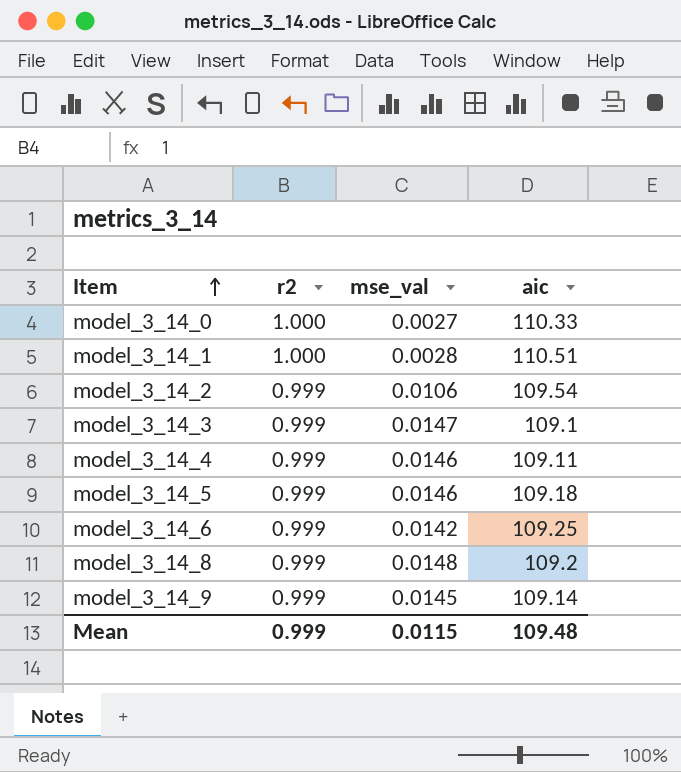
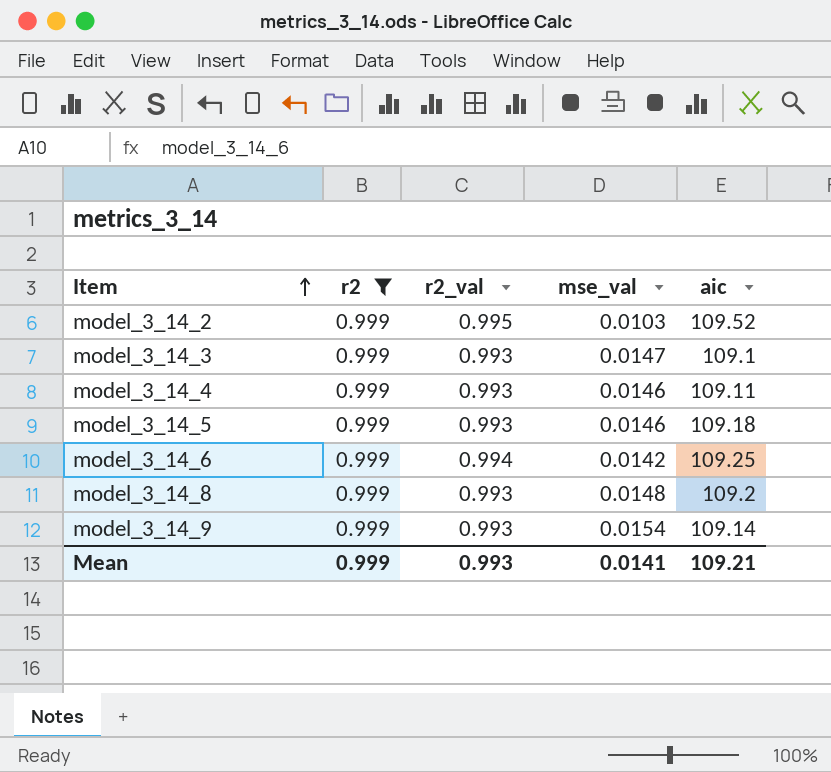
filter: none -> r2 = 0.999
column r2_val | position: none -> 3
model_3_14_2 | mse_val: 0.0106 -> 0.0103
model_3_14_2 | aic: 109.54 -> 109.52
model_3_14_9 | mse_val: 0.0145 -> 0.0154
Mean | mse_val: 0.0115 -> 0.0141
Mean | aic: 109.48 -> 109.21

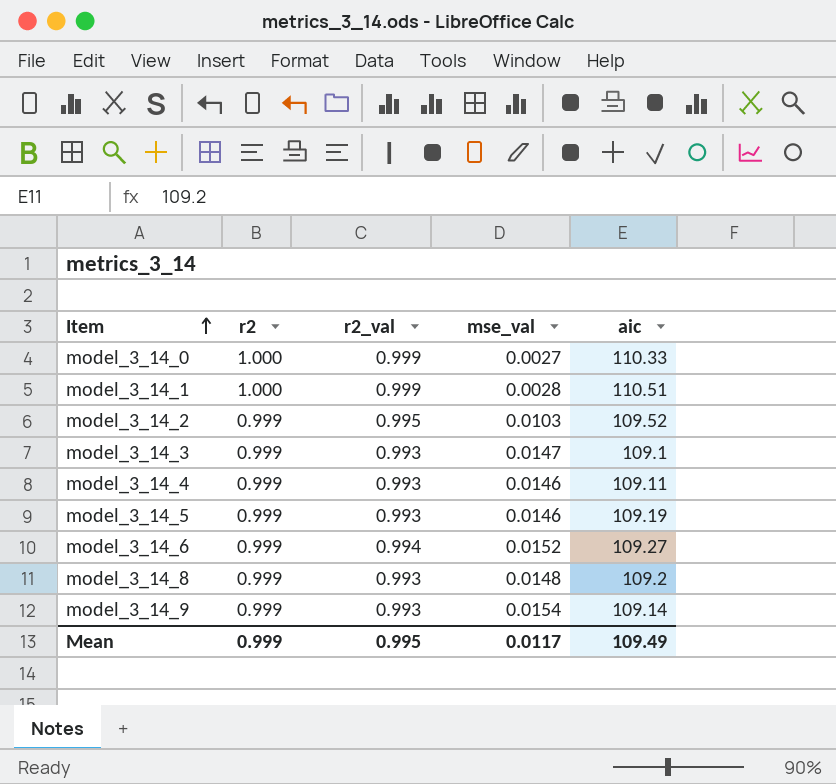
filter: r2 = 0.999 -> none
model_3_14_5 | aic: 109.18 -> 109.19
model_3_14_6 | mse_val: 0.0142 -> 0.0152
model_3_14_6 | aic: 109.25 -> 109.27
Mean | r2_val: 0.993 -> 0.995
Mean | mse_val: 0.0141 -> 0.0117
Mean | aic: 109.21 -> 109.49

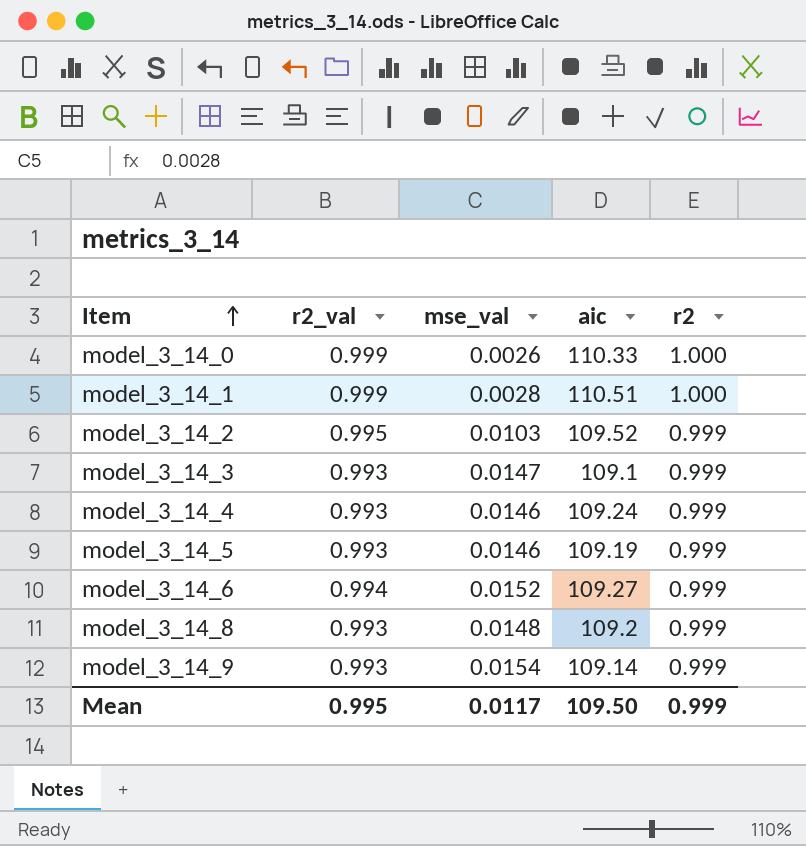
column r2 | position: 2 -> 5
model_3_14_0 | mse_val: 0.0027 -> 0.0026
model_3_14_4 | aic: 109.11 -> 109.24
Mean | aic: 109.49 -> 109.50

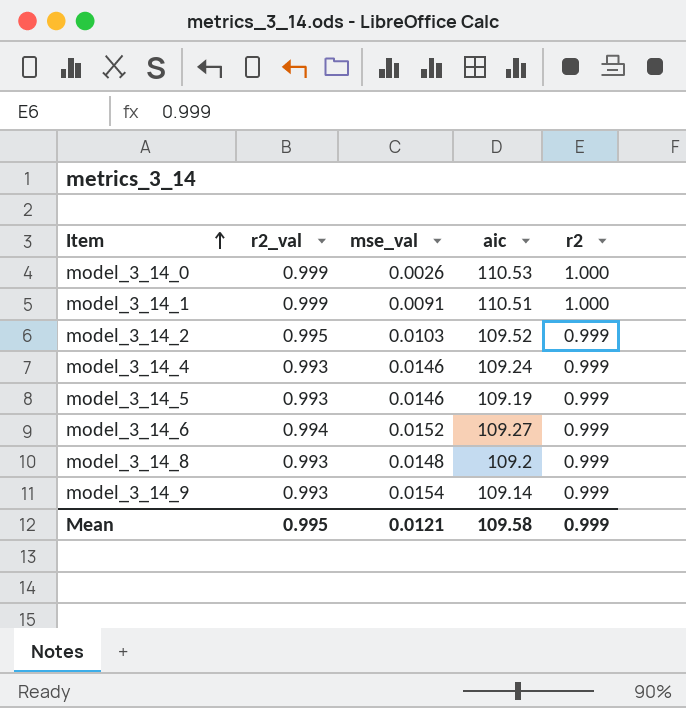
row model_3_14_3: 0.993 | 0.0147 | 109.1 | 0.999 -> none
model_3_14_0 | aic: 110.33 -> 110.53
model_3_14_1 | mse_val: 0.0028 -> 0.0091
Mean | mse_val: 0.0117 -> 0.0121
Mean | aic: 109.50 -> 109.58

